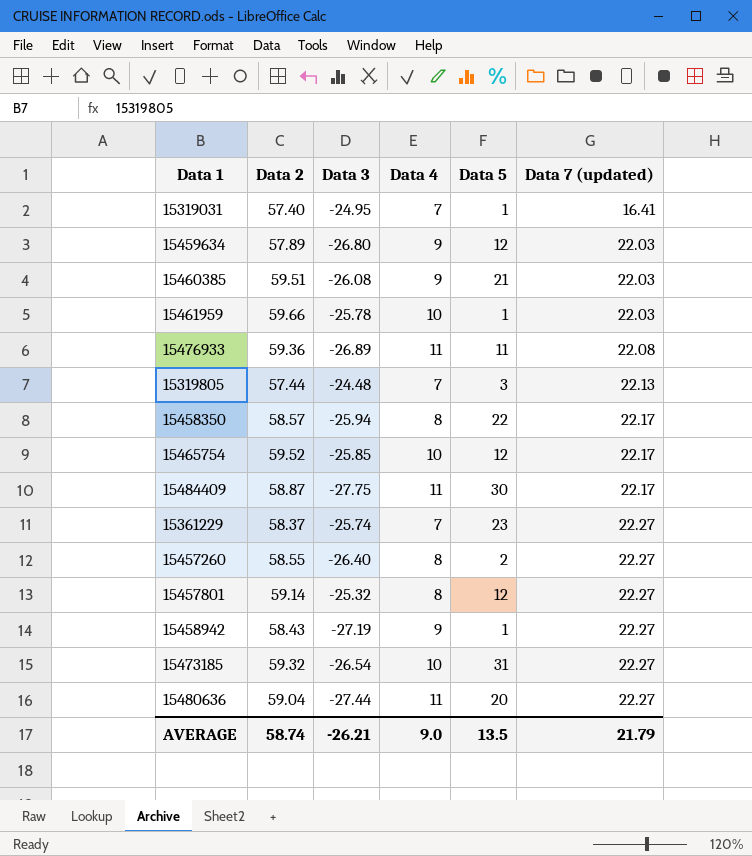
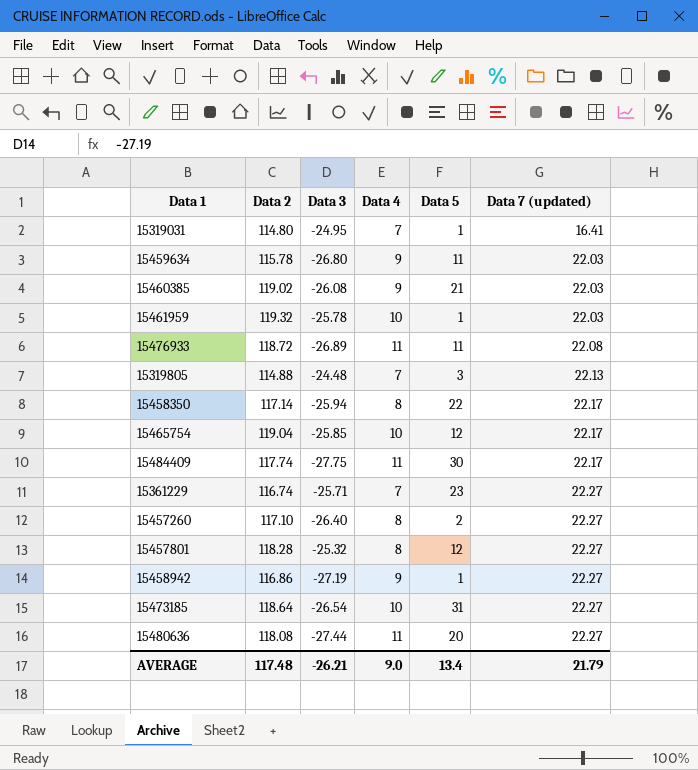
15319031 | Data 2: 57.40 -> 114.80
15459634 | Data 2: 57.89 -> 115.78
15459634 | Data 5: 12 -> 11
15460385 | Data 2: 59.51 -> 119.02
15461959 | Data 2: 59.66 -> 119.32
15476933 | Data 2: 59.36 -> 118.72
15319805 | Data 2: 57.44 -> 114.88
15458350 | Data 2: 58.57 -> 117.14
15465754 | Data 2: 59.52 -> 119.04
15484409 | Data 2: 58.87 -> 117.74
15361229 | Data 2: 58.37 -> 116.74
15361229 | Data 3: -25.74 -> -25.71
15457260 | Data 2: 58.55 -> 117.10
15457801 | Data 2: 59.14 -> 118.28
15458942 | Data 2: 58.43 -> 116.86
15473185 | Data 2: 59.32 -> 118.64
15480636 | Data 2: 59.04 -> 118.08
AVERAGE | Data 2: 58.74 -> 117.48
AVERAGE | Data 5: 13.5 -> 13.4

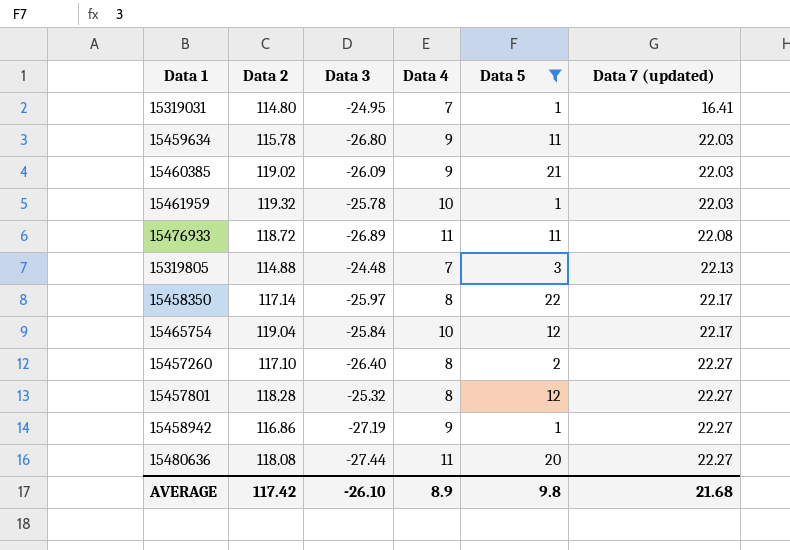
filter: none -> Data 5 <= 22
15460385 | Data 3: -26.08 -> -26.09
15458350 | Data 3: -25.94 -> -25.97
15465754 | Data 3: -25.85 -> -25.84
AVERAGE | Data 2: 117.48 -> 117.42
AVERAGE | Data 3: -26.21 -> -26.10
AVERAGE | Data 4: 9.0 -> 8.9
AVERAGE | Data 5: 13.4 -> 9.8
AVERAGE | Data 7 (updated): 21.79 -> 21.68

